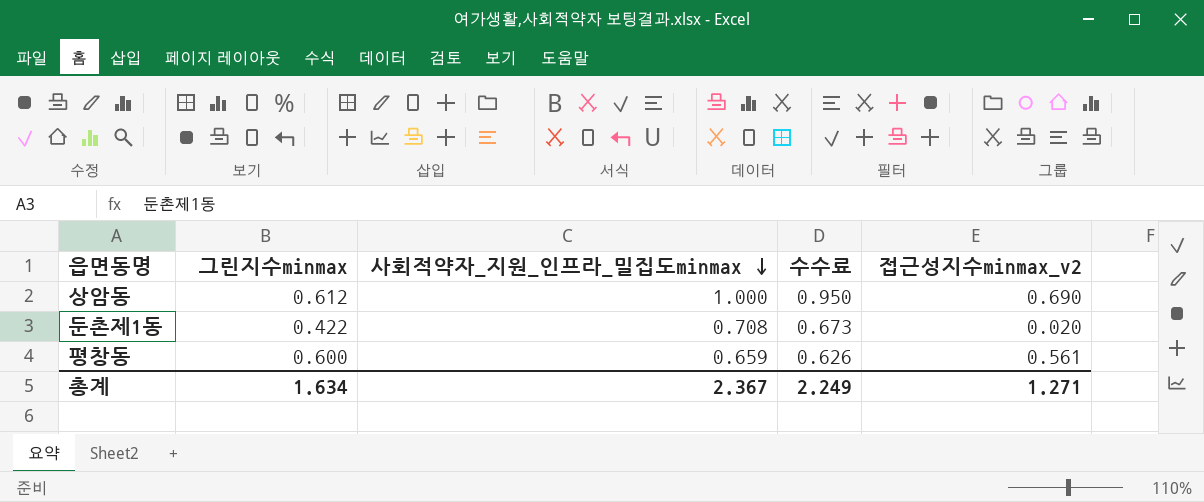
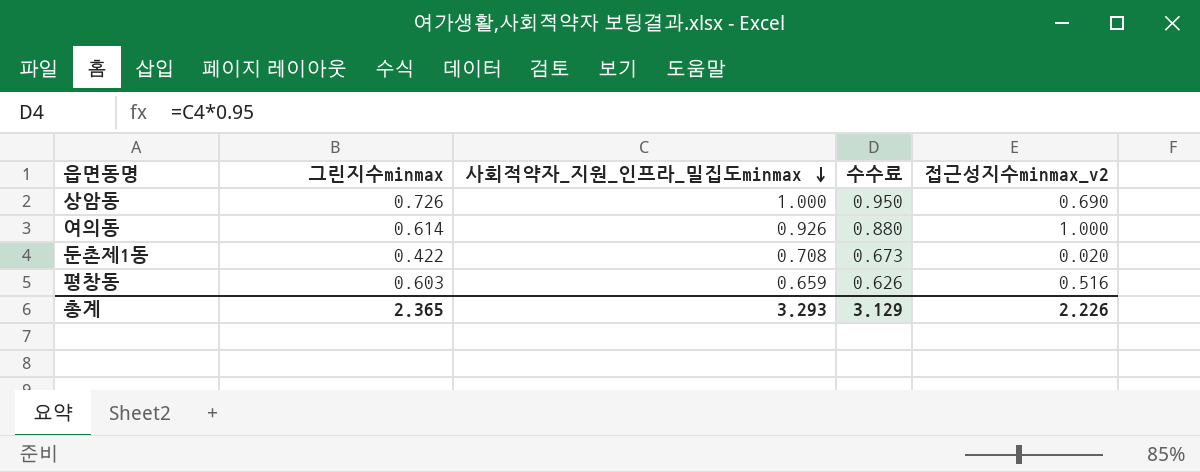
상암동 | 그린지수minmax: 0.612 -> 0.726
row 여의동: none -> 0.614 | 0.926 | 0.880 | 1.000
평창동 | 그린지수minmax: 0.600 -> 0.603
평창동 | 접근성지수minmax_v2: 0.561 -> 0.516
총계 | 그린지수minmax: 1.634 -> 2.365
총계 | 사회적약자_지원_인프라_밀집도minmax: 2.367 -> 3.293
총계 | 수수료: 2.249 -> 3.129
총계 | 접근성지수minmax_v2: 1.271 -> 2.226

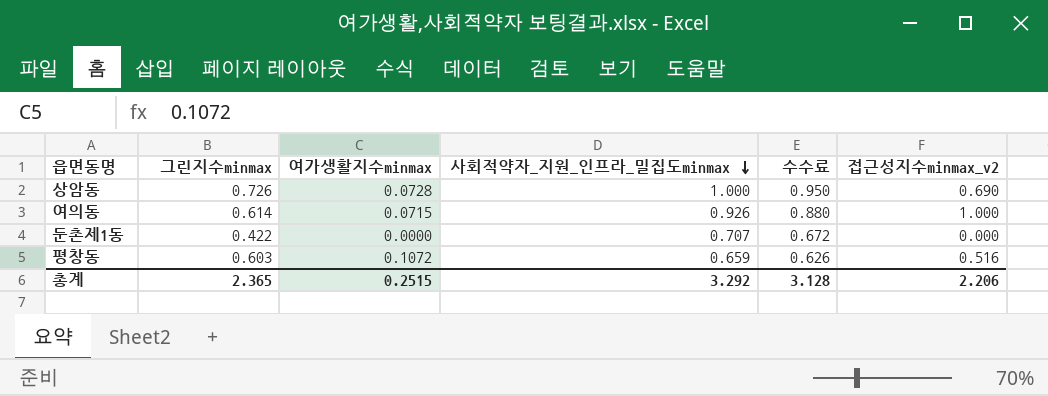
column 여가생활지수minmax | position: none -> 3
둔촌제1동 | 사회적약자_지원_인프라_밀집도minmax: 0.708 -> 0.707
둔촌제1동 | 수수료: 0.673 -> 0.672
둔촌제1동 | 접근성지수minmax_v2: 0.020 -> 0.000
총계 | 사회적약자_지원_인프라_밀집도minmax: 3.293 -> 3.292
총계 | 수수료: 3.129 -> 3.128
총계 | 접근성지수minmax_v2: 2.226 -> 2.206

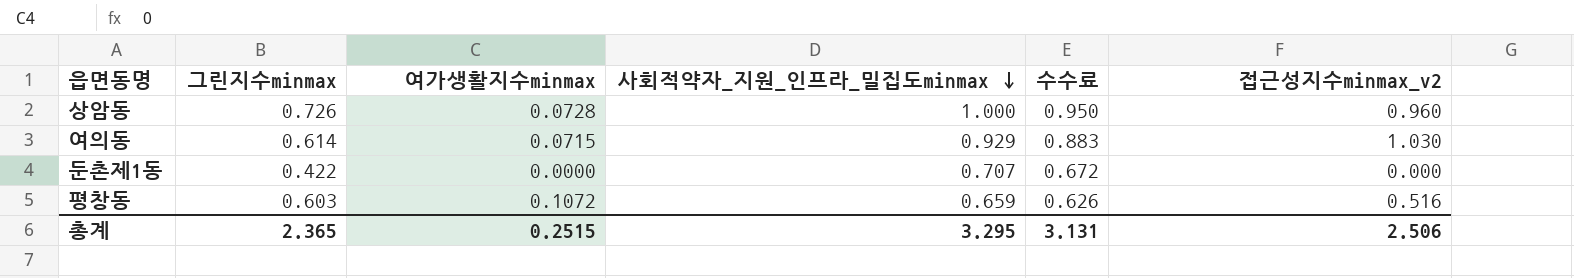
상암동 | 접근성지수minmax_v2: 0.690 -> 0.960
여의동 | 사회적약자_지원_인프라_밀집도minmax: 0.926 -> 0.929
여의동 | 수수료: 0.880 -> 0.883
여의동 | 접근성지수minmax_v2: 1.000 -> 1.030
총계 | 사회적약자_지원_인프라_밀집도minmax: 3.292 -> 3.295
총계 | 수수료: 3.128 -> 3.131
총계 | 접근성지수minmax_v2: 2.206 -> 2.506

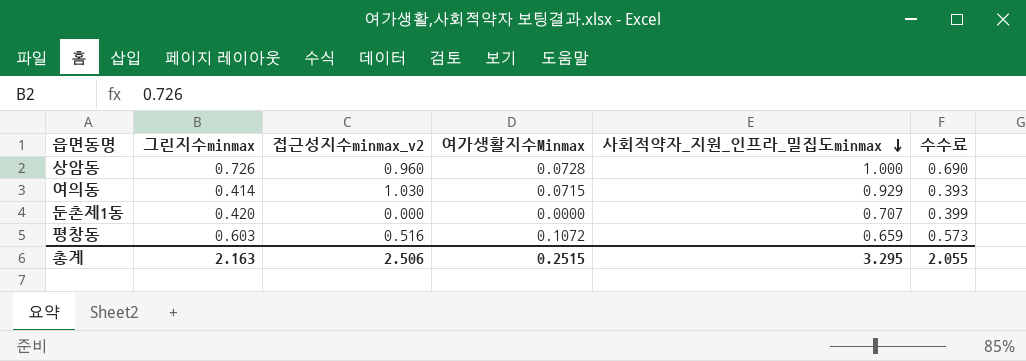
column 접근성지수minmax_v2 | position: 6 -> 3
column name: 여가생활지수minmax -> 여가생활지수Minmax
column 수수료 | formula: [사회적약자_지원_인프라_밀집도minmax] * 0.95 -> [그린지수minmax] * 0.95
여의동 | 그린지수minmax: 0.614 -> 0.414
둔촌제1동 | 그린지수minmax: 0.422 -> 0.420
총계 | 그린지수minmax: 2.365 -> 2.163
총계 | 수수료: 3.131 -> 2.055

